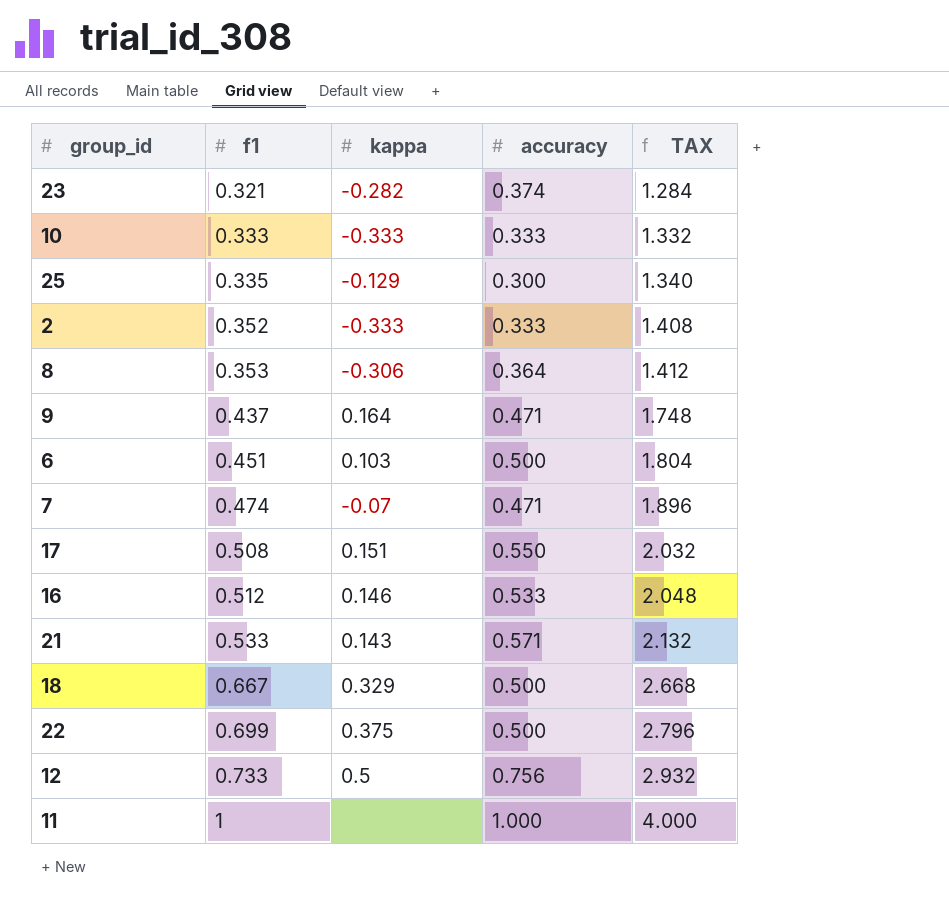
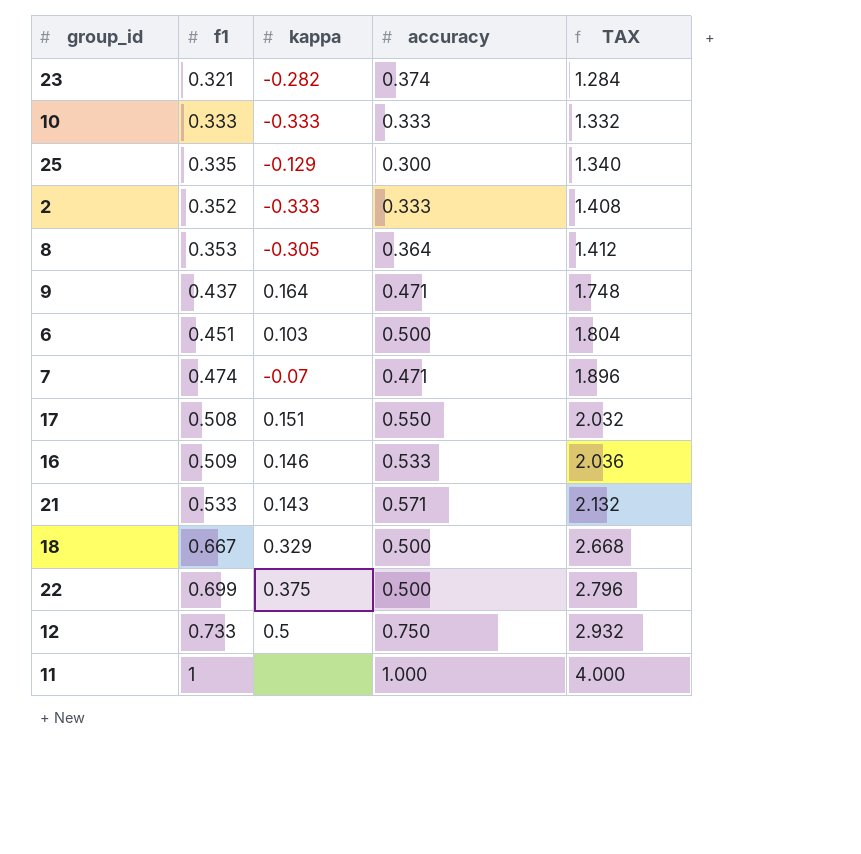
8 | kappa: -0.306 -> -0.305
16 | f1: 0.512 -> 0.509
16 | TAX: 2.048 -> 2.036
12 | accuracy: 0.756 -> 0.750

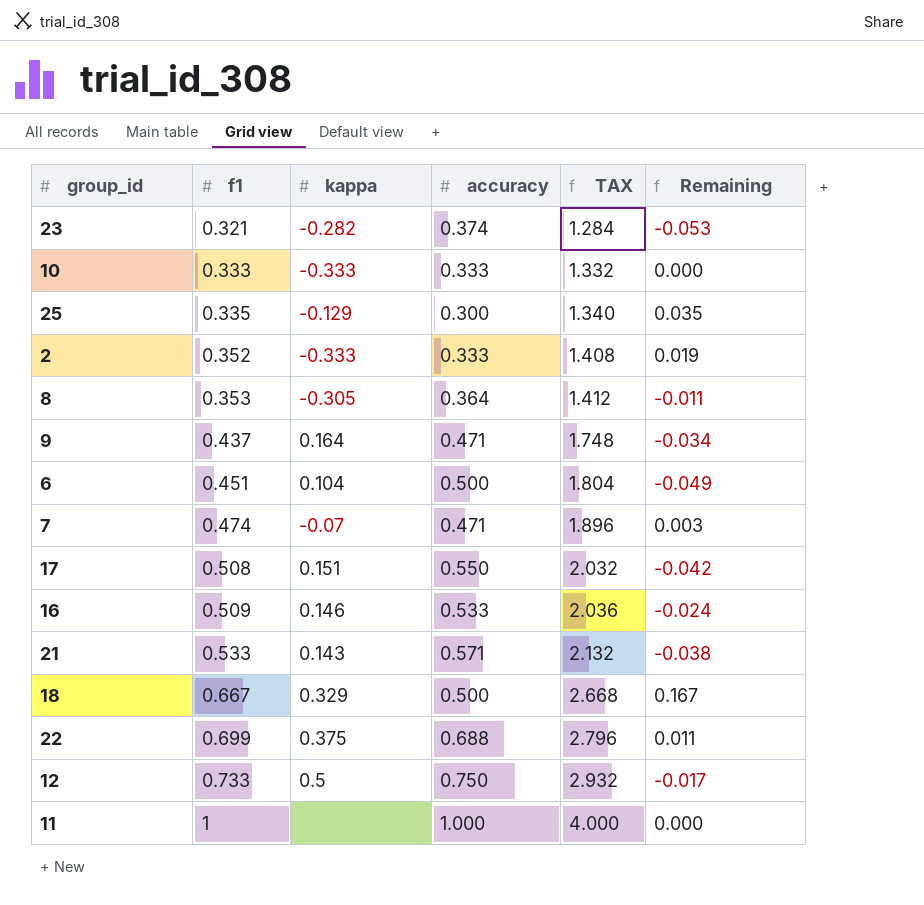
column Remaining | formula: none -> [f1] - [accuracy]
6 | kappa: 0.103 -> 0.104
22 | accuracy: 0.500 -> 0.688

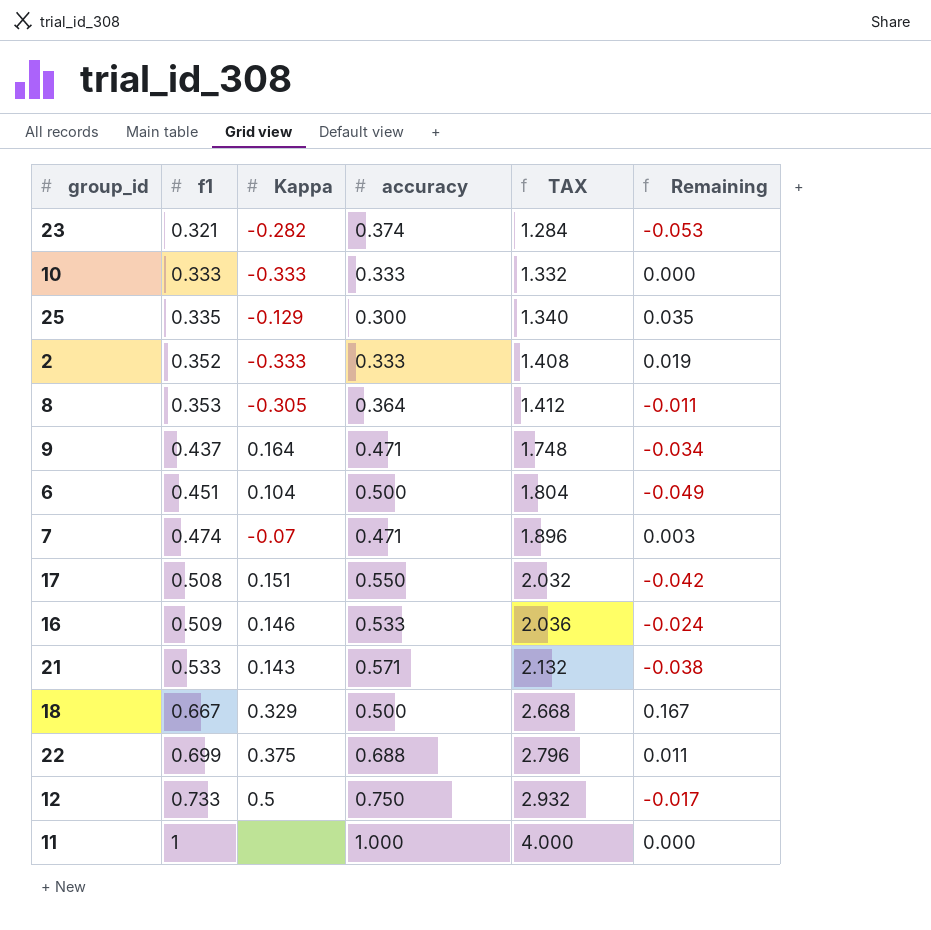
column name: kappa -> Kappa

